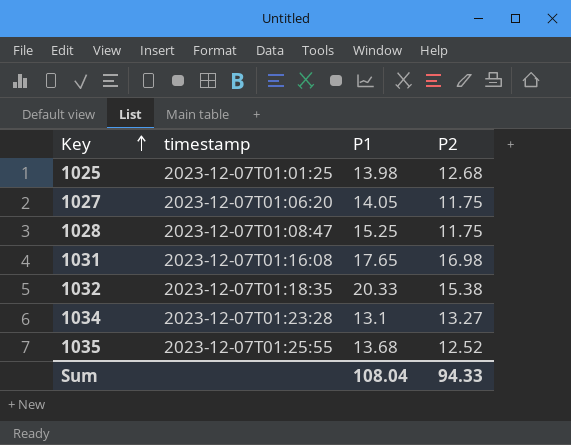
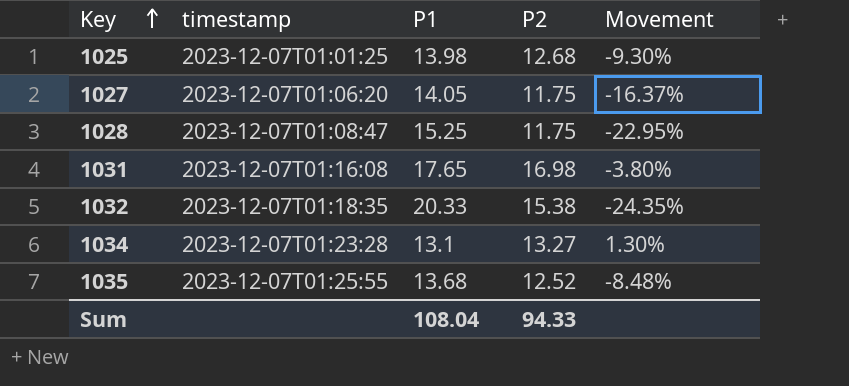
column Movement | formula: none -> ([P2] - [P1]) / [P1]

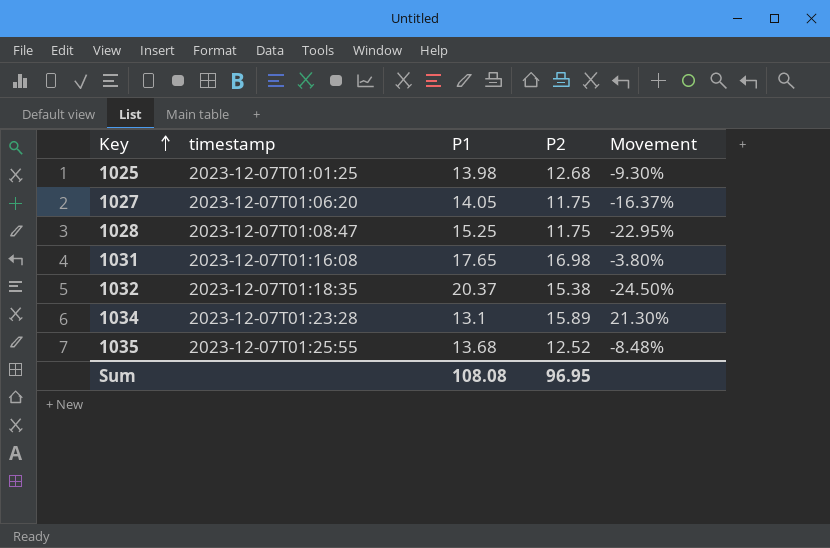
1032 | P1: 20.33 -> 20.37
1032 | Movement: -24.35% -> -24.50%
1034 | P2: 13.27 -> 15.89
1034 | Movement: 1.30% -> 21.30%
Sum | P1: 108.04 -> 108.08
Sum | P2: 94.33 -> 96.95

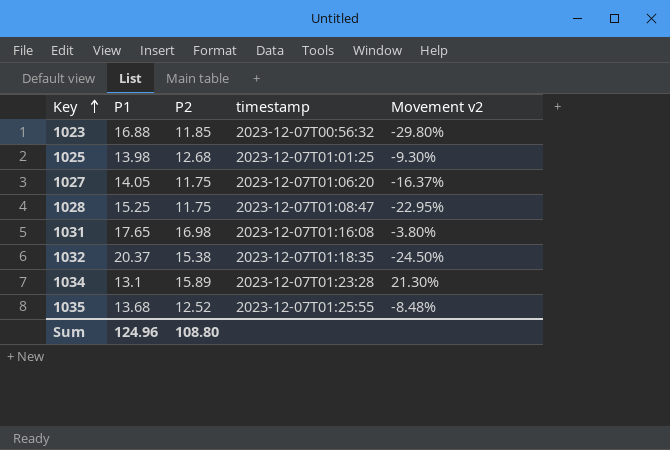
column timestamp | position: 2 -> 4
column name: Movement -> Movement v2
row 1023: none -> 16.88 | 11.85 | 2023-12-07T00:56:32 | -29.80%
Sum | P1: 108.08 -> 124.96
Sum | P2: 96.95 -> 108.80

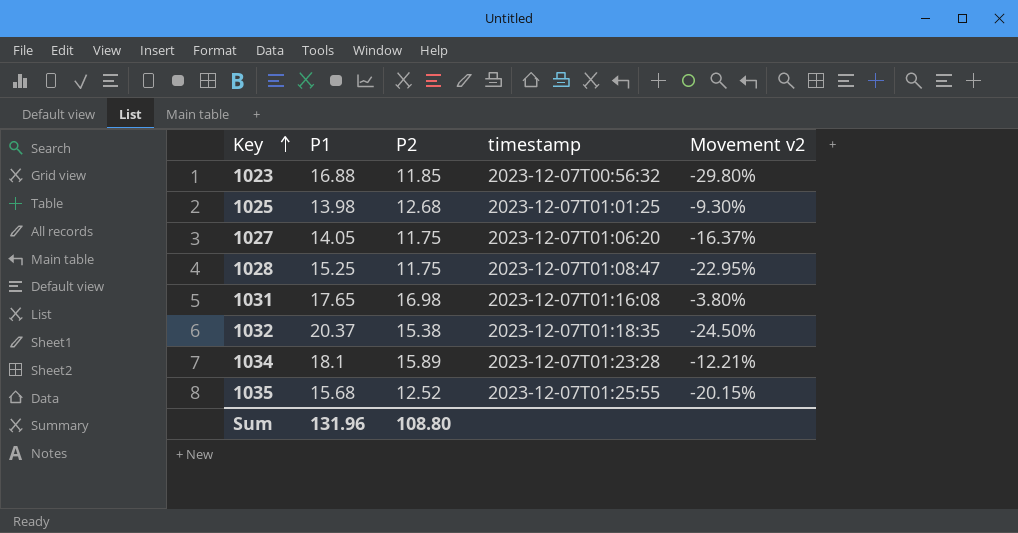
1034 | P1: 13.1 -> 18.1
1034 | Movement v2: 21.30% -> -12.21%
1035 | P1: 13.68 -> 15.68
1035 | Movement v2: -8.48% -> -20.15%
Sum | P1: 124.96 -> 131.96

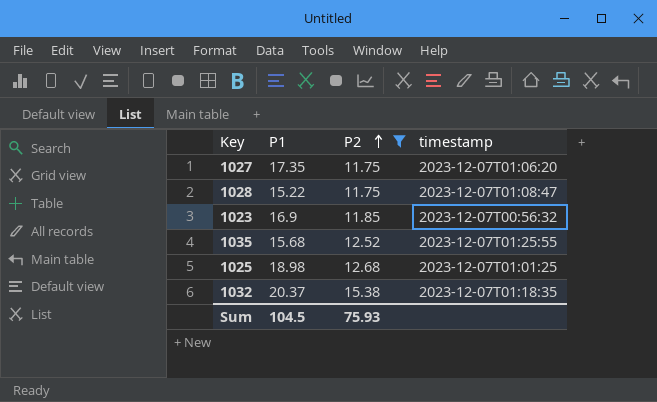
filter: none -> P2 <= 15.38
row order: Key ascending -> P2 ascending
column Movement v2 | formula: ([P2] - [P1]) / [P1] -> none
1027 | P1: 14.05 -> 17.35
1028 | P1: 15.25 -> 15.22
1023 | P1: 16.88 -> 16.9
1025 | P1: 13.98 -> 18.98
Sum | P1: 131.96 -> 104.5
Sum | P2: 108.80 -> 75.93

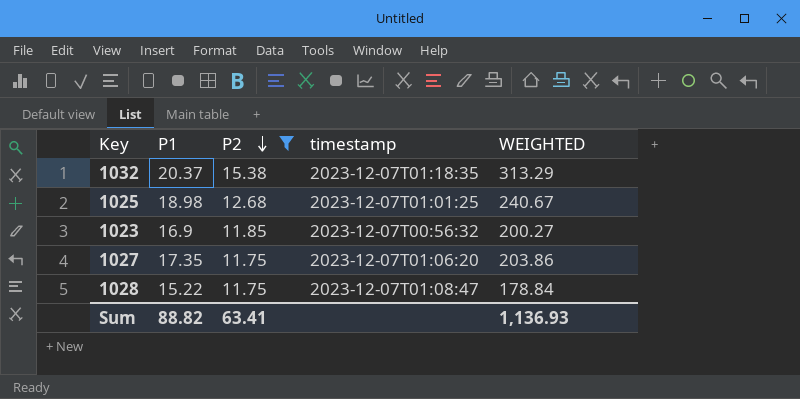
row order: P2 ascending -> P2 descending
column WEIGHTED | formula: none -> [P1] * [P2]
row 1035: 15.68 | 12.52 | 2023-12-07T01:25:55 -> none
Sum | P1: 104.5 -> 88.82
Sum | P2: 75.93 -> 63.41

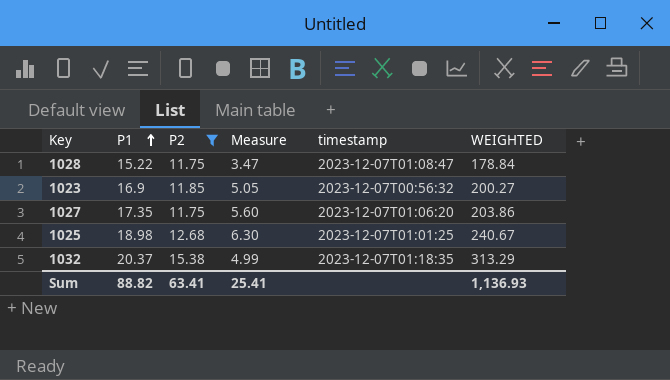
row order: P2 descending -> P1 ascending
column Measure | formula: none -> [P1] - [P2]

